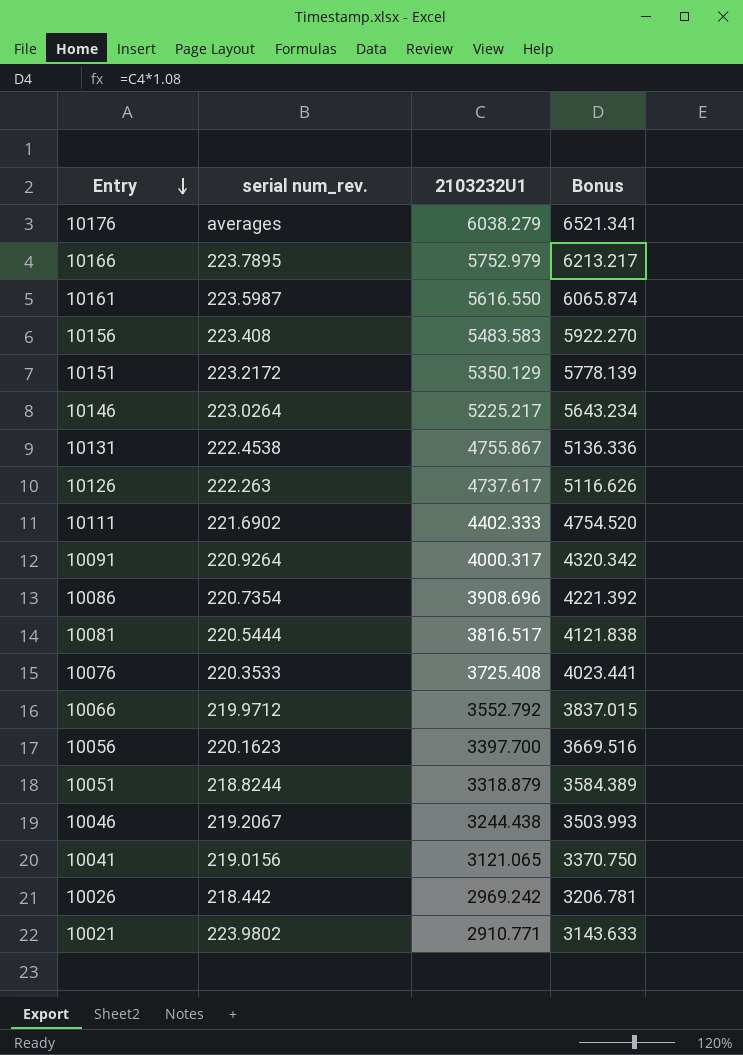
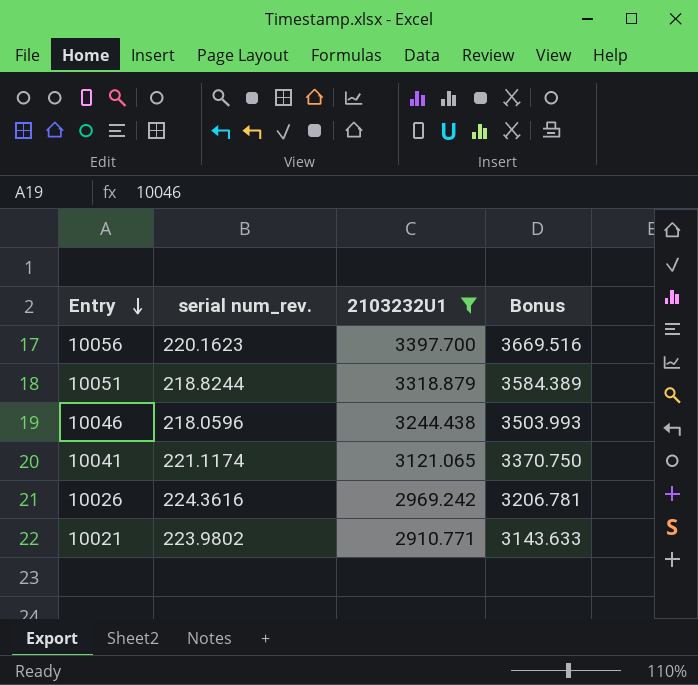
filter: none -> 2103232U1 <= 3397.700
10046 | serial num_rev.: 219.2067 -> 218.0596
10041 | serial num_rev.: 219.0156 -> 221.1174
10026 | serial num_rev.: 218.442 -> 224.3616

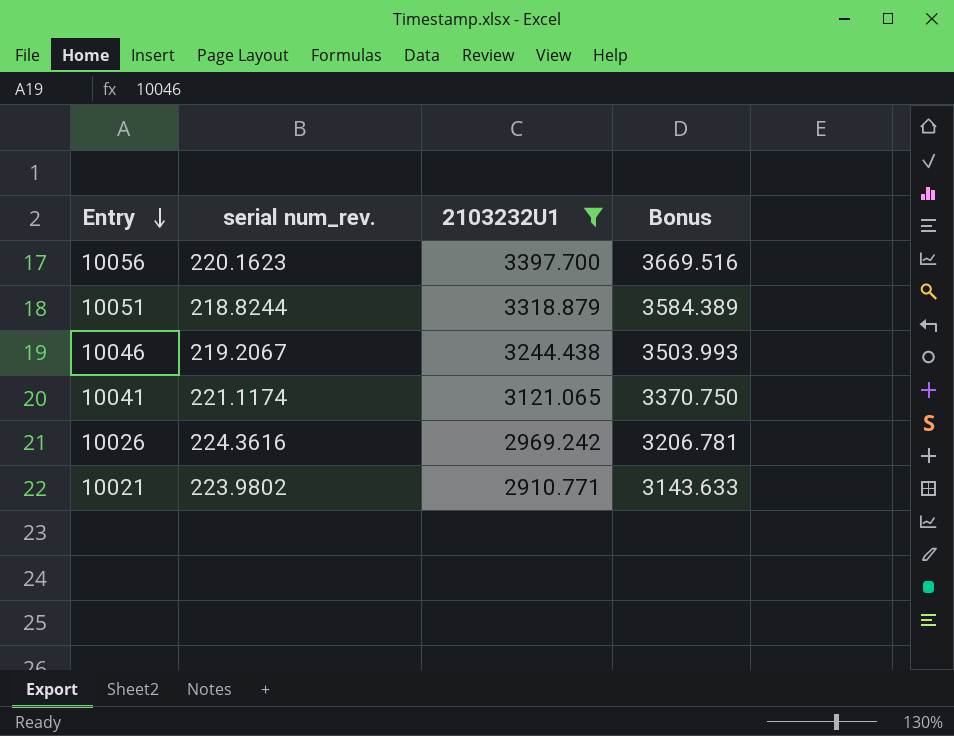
10046 | serial num_rev.: 218.0596 -> 219.2067

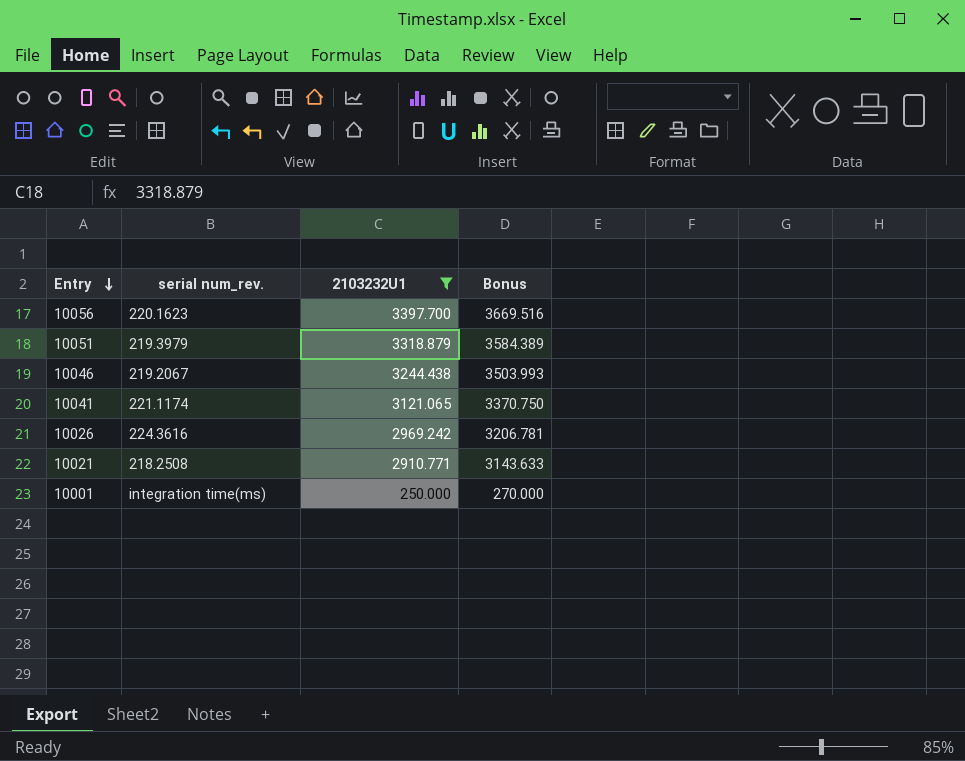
10051 | serial num_rev.: 218.8244 -> 219.3979
10021 | serial num_rev.: 223.9802 -> 218.2508
row 10001: none -> integration time(ms) | 250.000 | 270.000

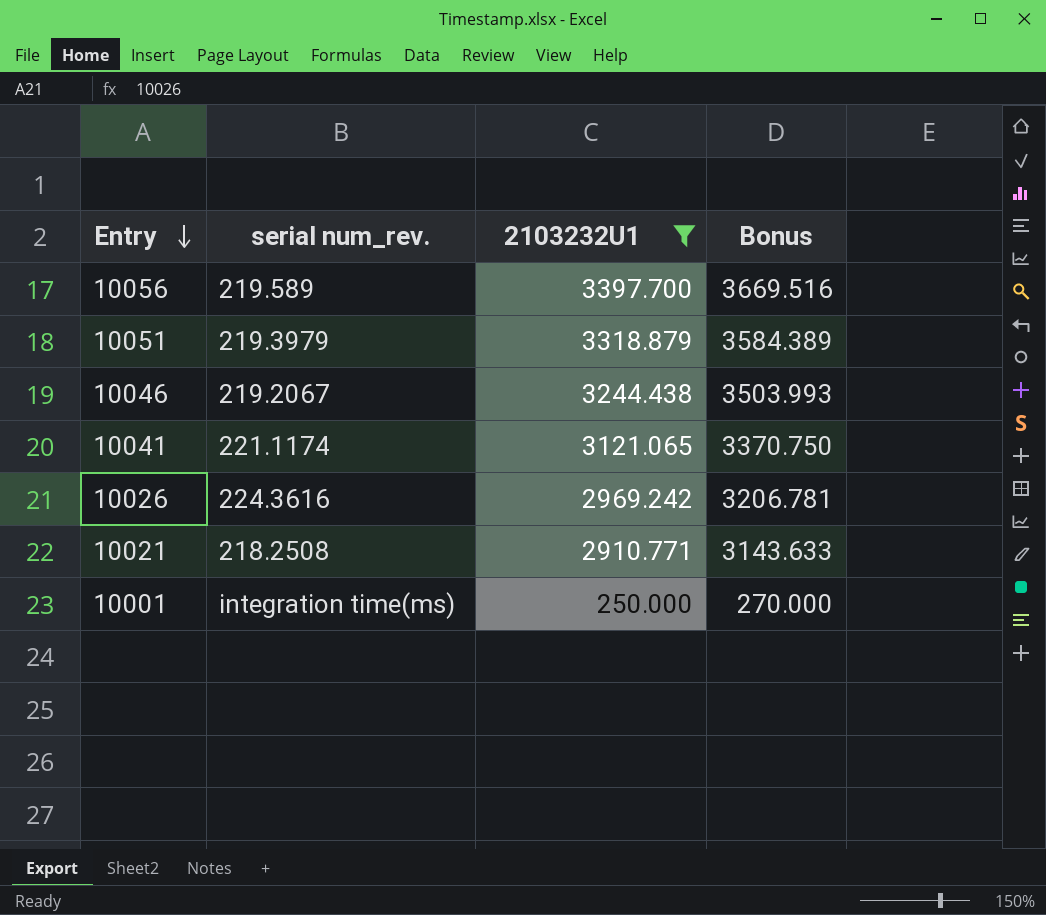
10056 | serial num_rev.: 220.1623 -> 219.589

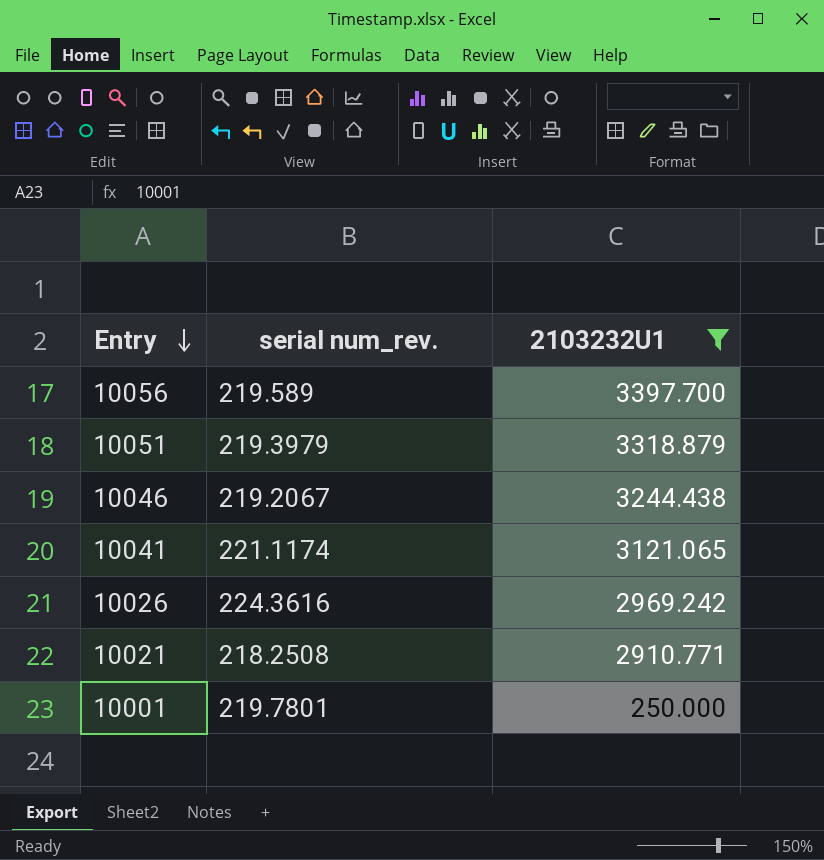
column Bonus | formula: [2103232U1] * 1.08 -> none
10001 | serial num_rev.: integration time(ms) -> 219.7801

